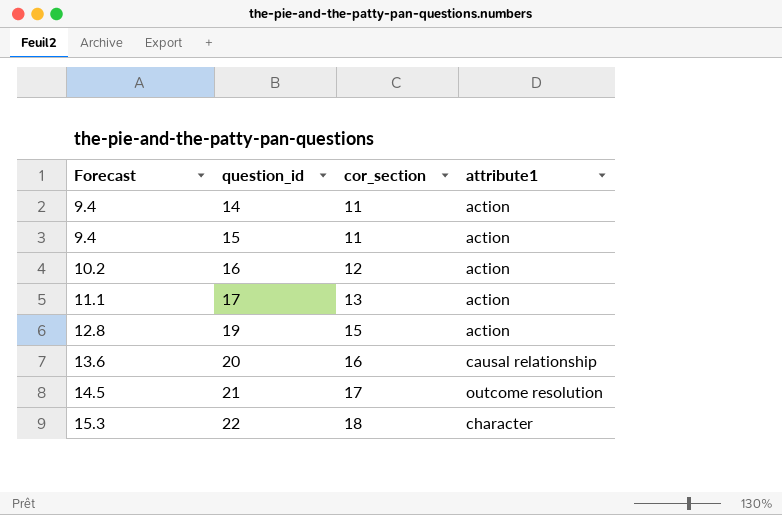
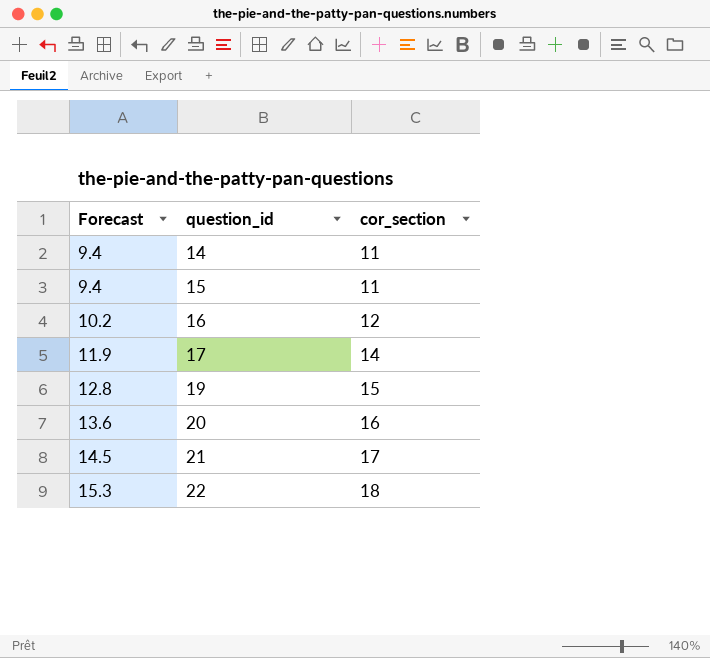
column attribute1 | position: 4 -> none
17 | Forecast: 11.1 -> 11.9
17 | cor_section: 13 -> 14

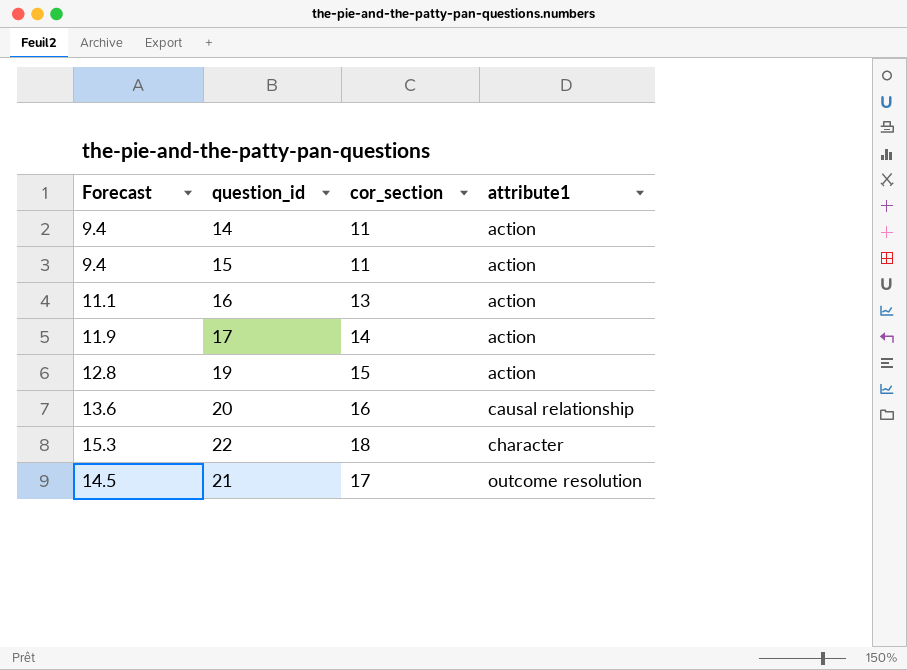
row order: Forecast ascending -> attribute1 ascending
column attribute1 | position: none -> 4
16 | Forecast: 10.2 -> 11.1
16 | cor_section: 12 -> 13

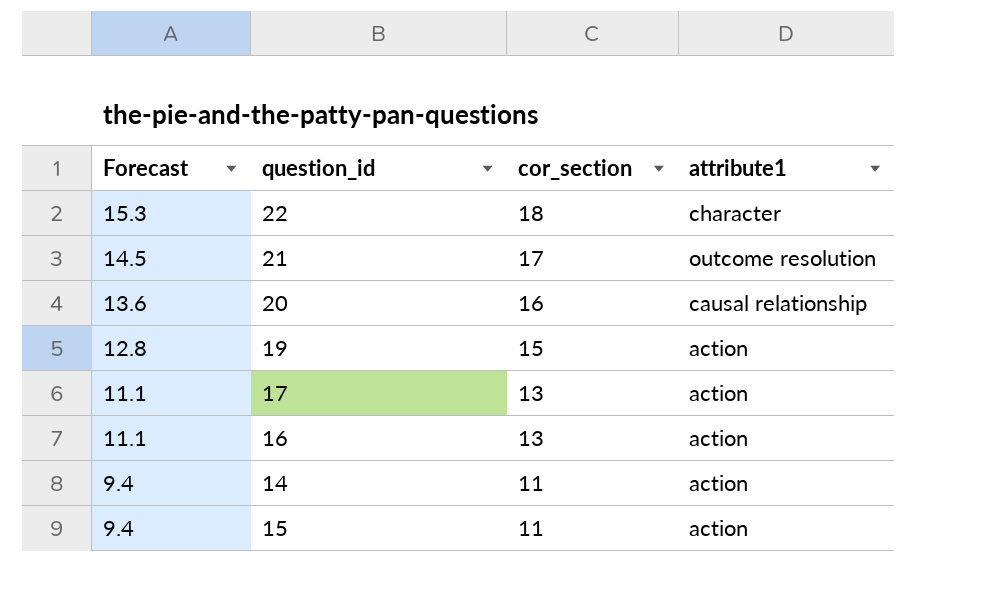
row order: attribute1 ascending -> Forecast descending
17 | Forecast: 11.9 -> 11.1
17 | cor_section: 14 -> 13

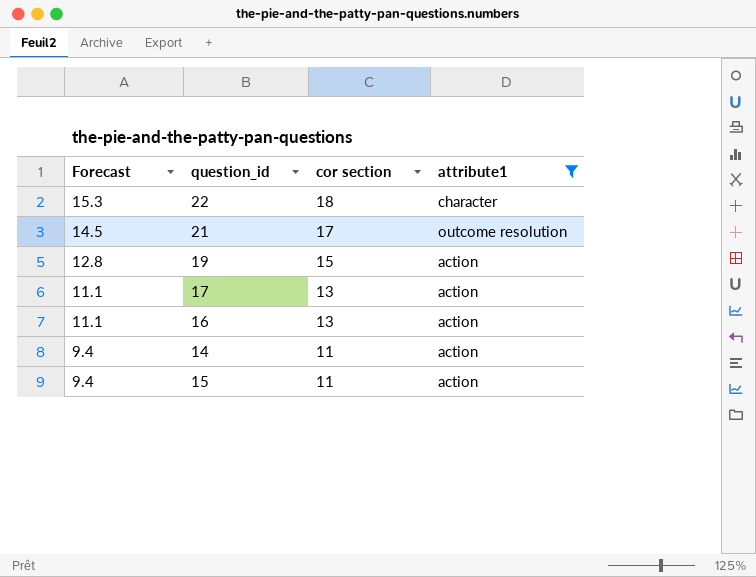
filter: none -> attribute1 != causal relationship
column name: cor_section -> cor section

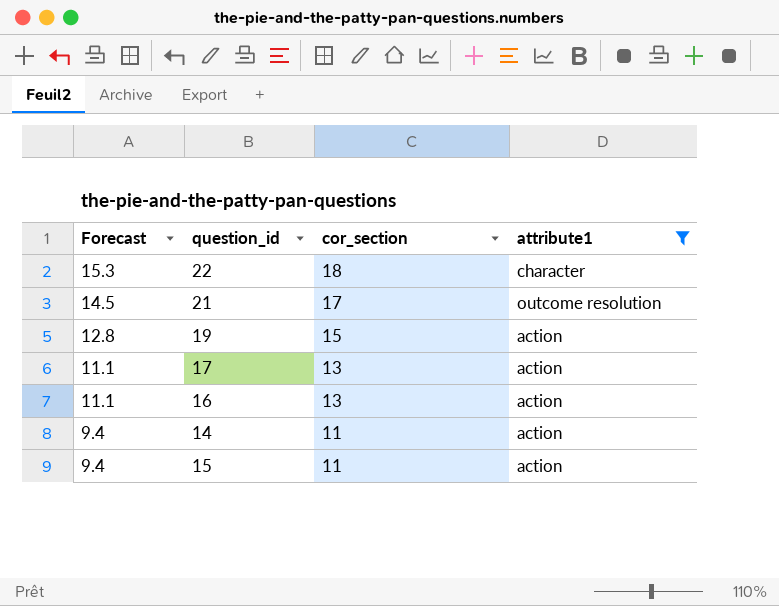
column name: cor section -> cor_section

